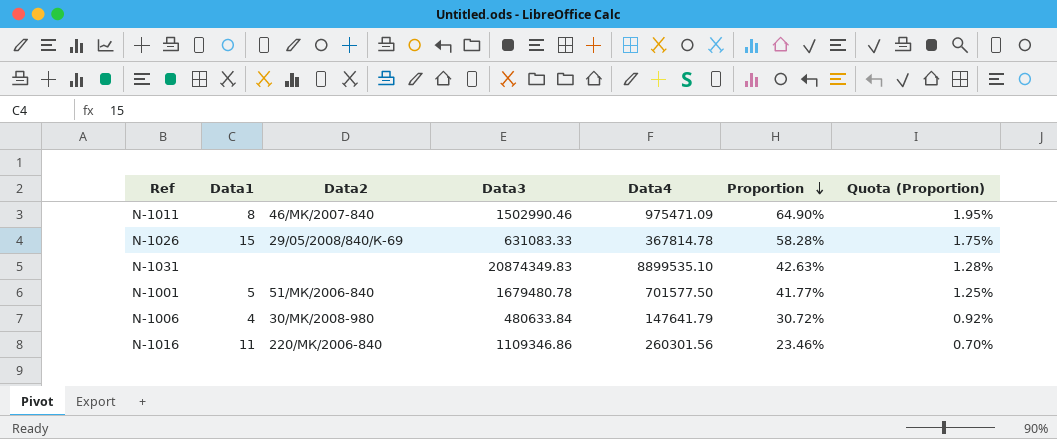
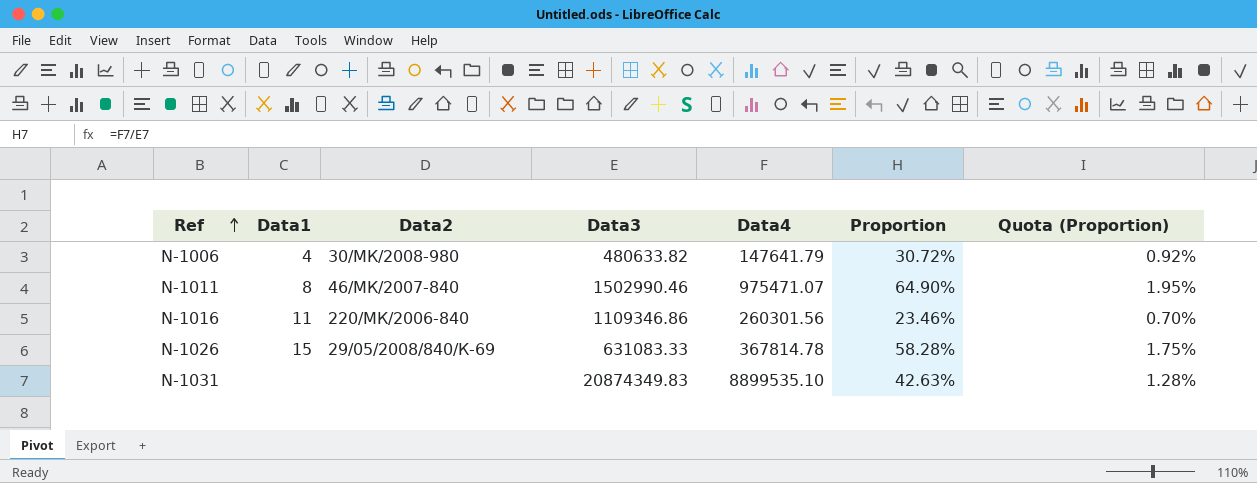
row order: Proportion descending -> Ref ascending
row N-1001: 5 | 51/МК/2006-840 | 1679480.78 | 701577.50 | 41.77% | 1.25% -> none
N-1006 | Data3: 480633.84 -> 480633.82
N-1011 | Data4: 975471.09 -> 975471.07

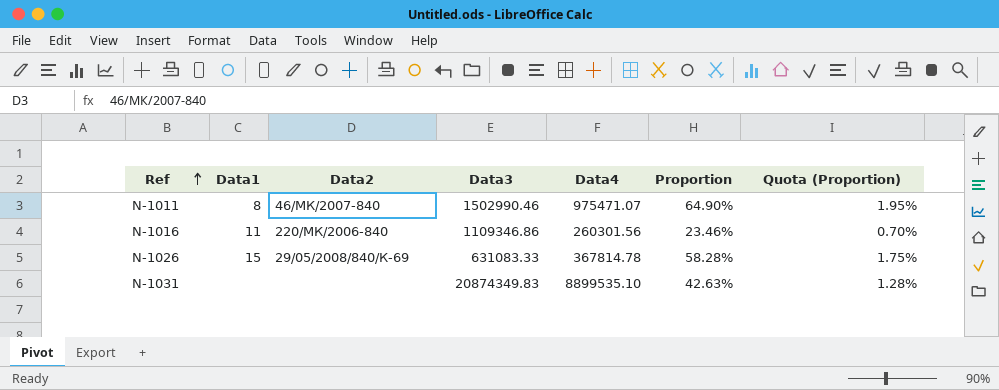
row N-1006: 4 | 30/МК/2008-980 | 480633.82 | 147641.79 | 30.72% | 0.92% -> none

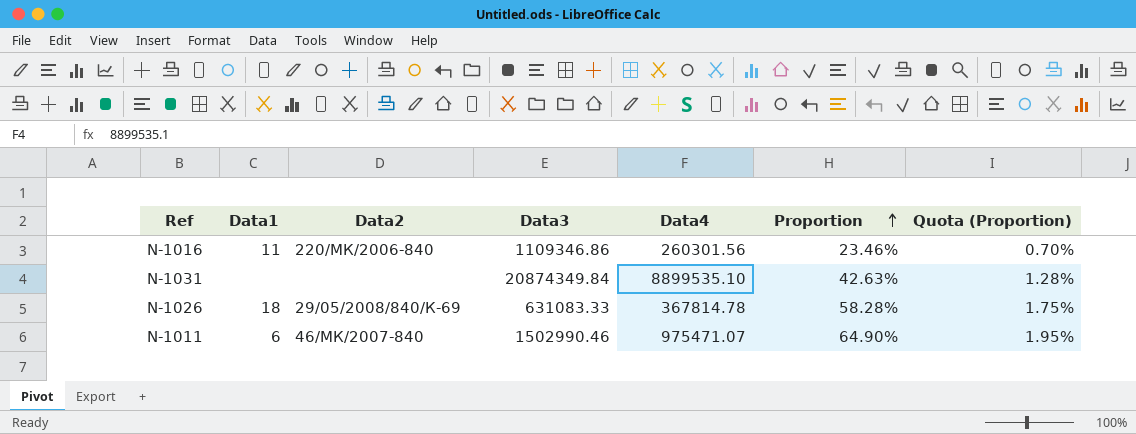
row order: Ref ascending -> Proportion ascending
N-1031 | Data3: 20874349.83 -> 20874349.84
N-1026 | Data1: 15 -> 18
N-1011 | Data1: 8 -> 6

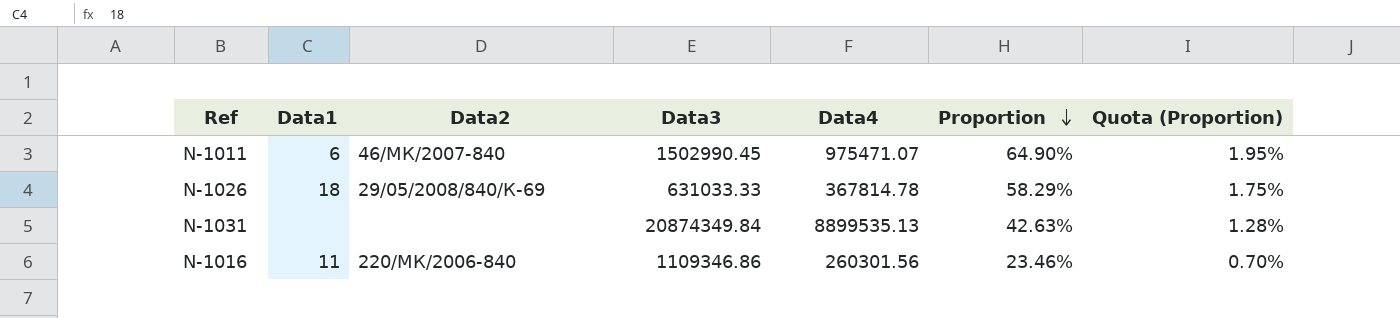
row order: Proportion ascending -> Proportion descending
N-1011 | Data3: 1502990.46 -> 1502990.45
N-1026 | Data3: 631083.33 -> 631033.33
N-1026 | Proportion: 58.28% -> 58.29%
N-1031 | Data4: 8899535.10 -> 8899535.13

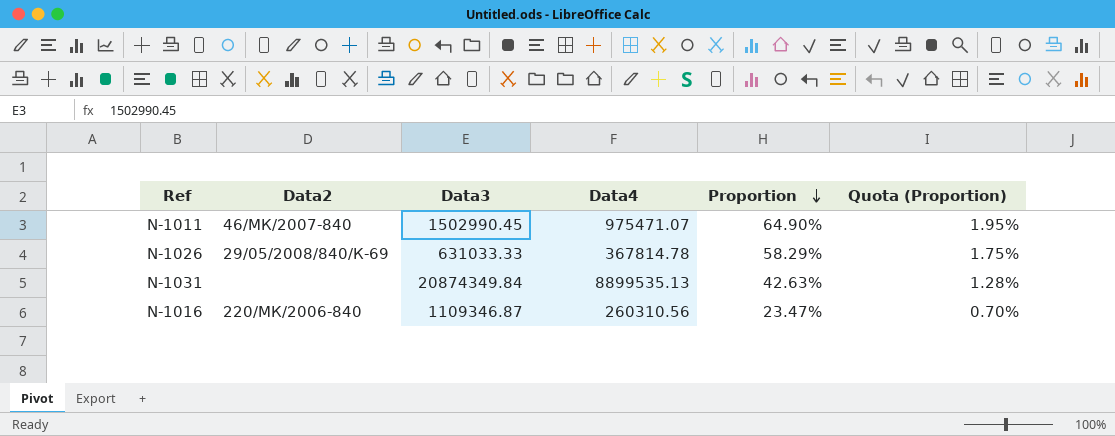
column Data1 | position: 2 -> none
N-1016 | Data3: 1109346.86 -> 1109346.87
N-1016 | Data4: 260301.56 -> 260310.56
N-1016 | Proportion: 23.46% -> 23.47%

